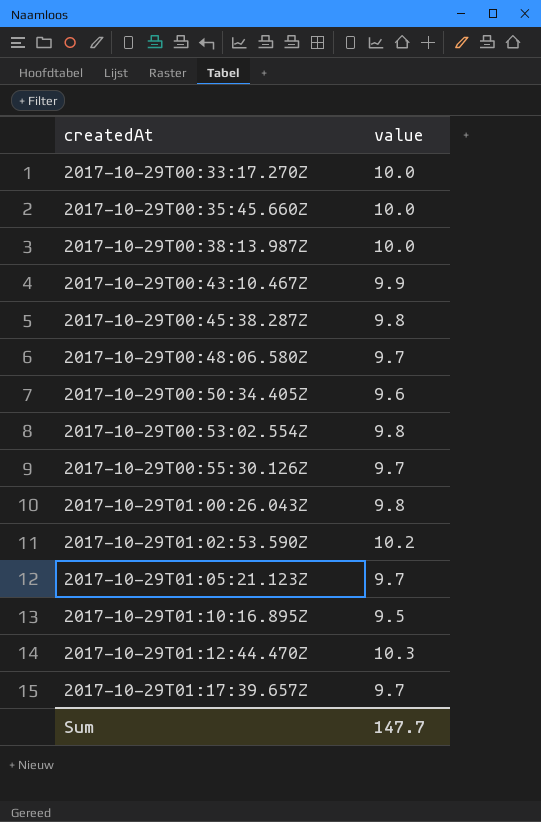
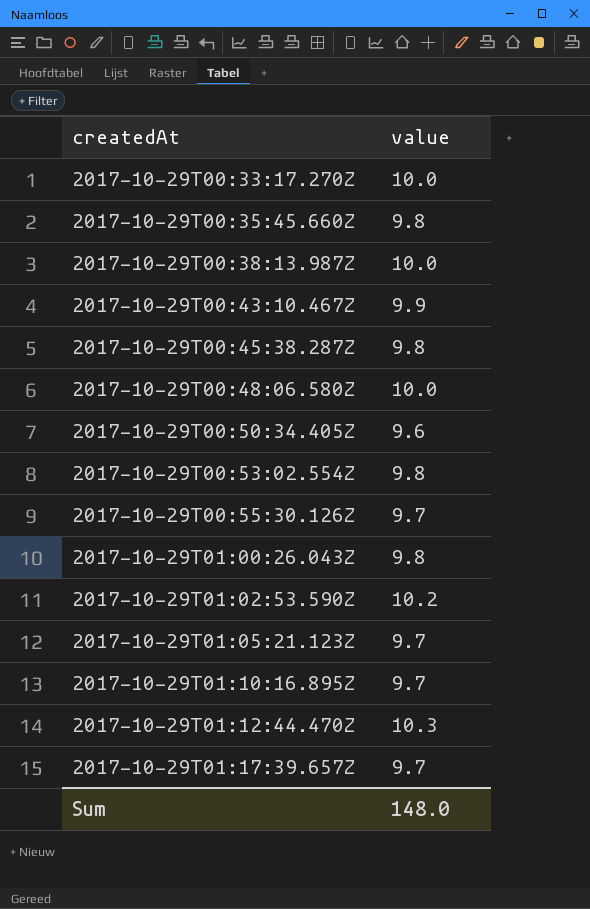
2017-10-29T00:35:45.660Z | value: 10.0 -> 9.8
2017-10-29T00:48:06.580Z | value: 9.7 -> 10.0
2017-10-29T01:10:16.895Z | value: 9.5 -> 9.7
Sum | value: 147.7 -> 148.0

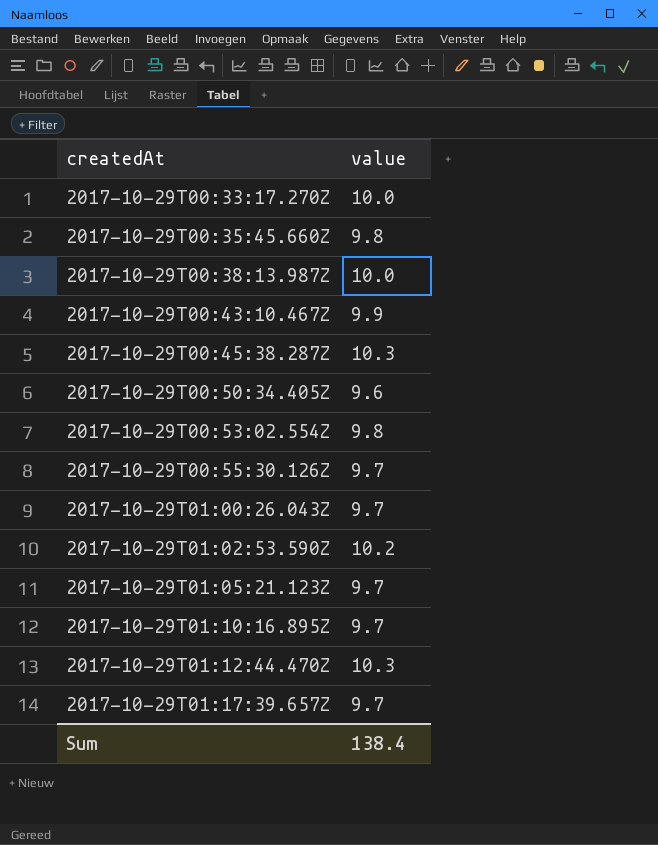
row 2017-10-29T00:48:06.580Z: 10.0 -> none
2017-10-29T00:45:38.287Z | value: 9.8 -> 10.3
2017-10-29T01:00:26.043Z | value: 9.8 -> 9.7
Sum | value: 148.0 -> 138.4

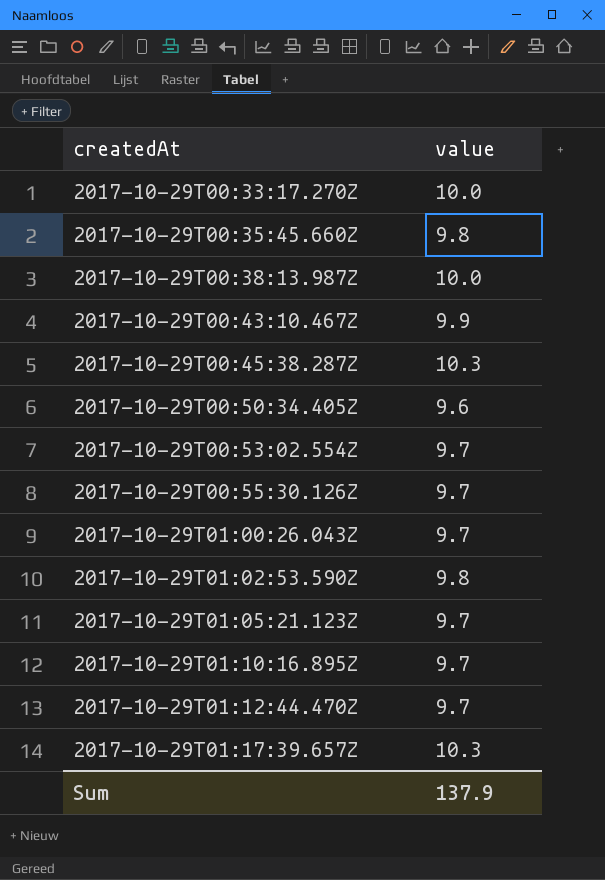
2017-10-29T00:53:02.554Z | value: 9.8 -> 9.7
2017-10-29T01:02:53.590Z | value: 10.2 -> 9.8
2017-10-29T01:12:44.470Z | value: 10.3 -> 9.7
2017-10-29T01:17:39.657Z | value: 9.7 -> 10.3
Sum | value: 138.4 -> 137.9

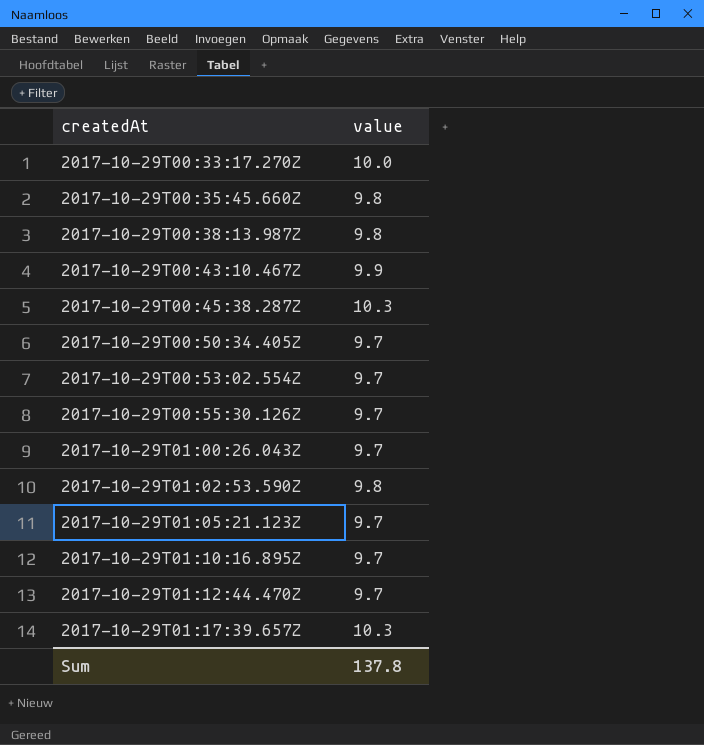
2017-10-29T00:38:13.987Z | value: 10.0 -> 9.8
2017-10-29T00:50:34.405Z | value: 9.6 -> 9.7
Sum | value: 137.9 -> 137.8

